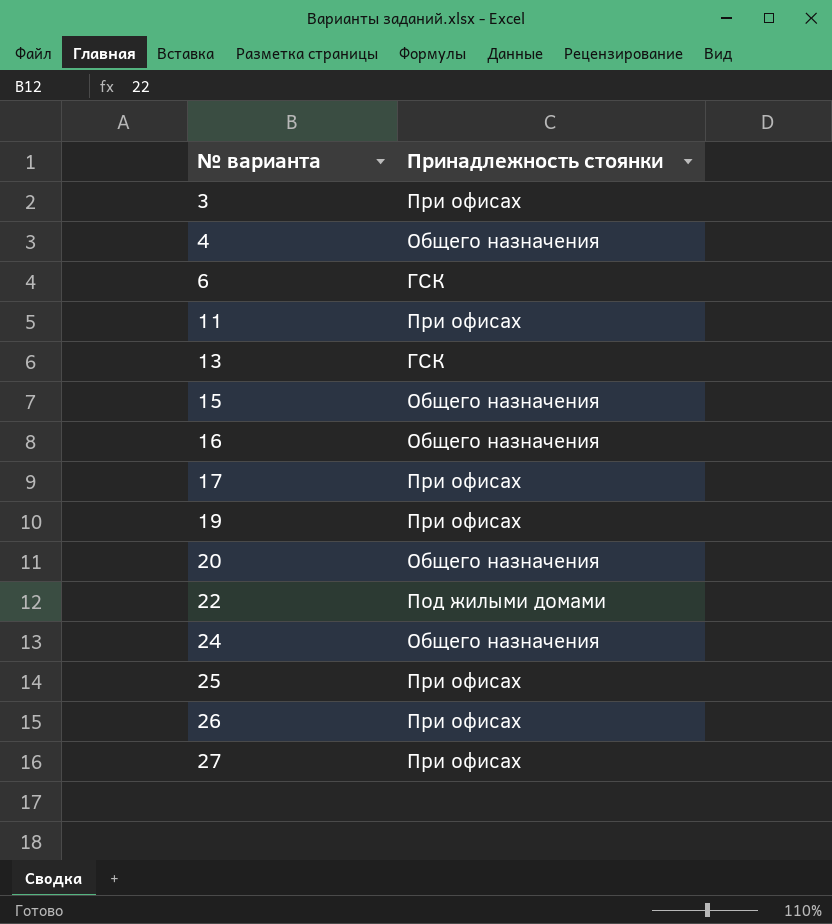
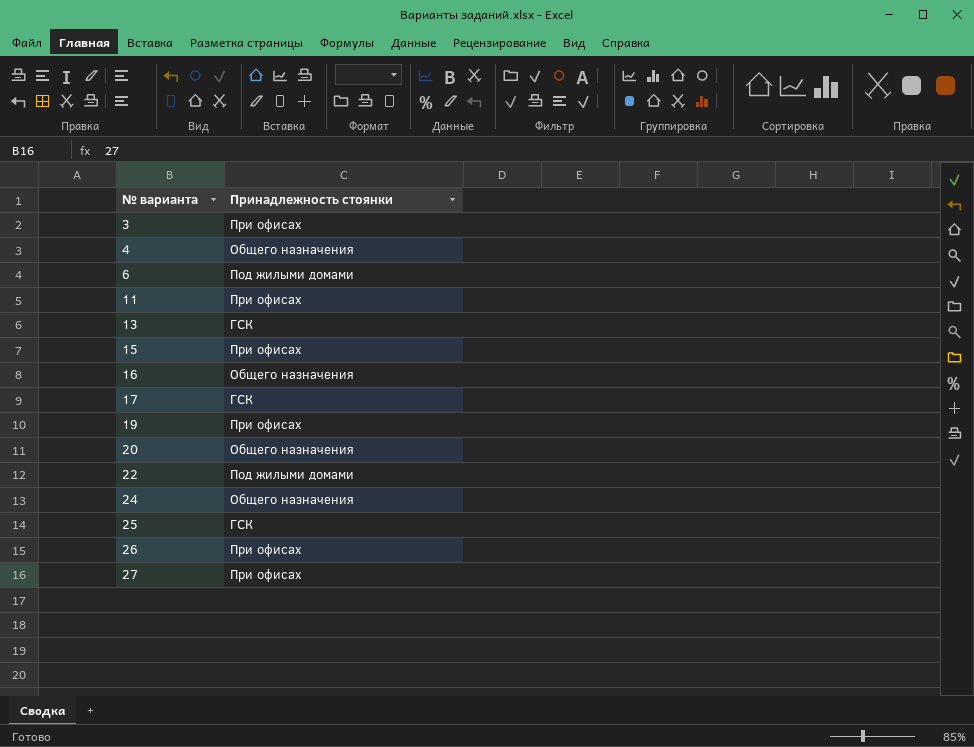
6 | Принадлежность стоянки: ГСК -> Под жилыми домами
15 | Принадлежность стоянки: Общего назначения -> При офисах
17 | Принадлежность стоянки: При офисах -> ГСК
25 | Принадлежность стоянки: При офисах -> ГСК

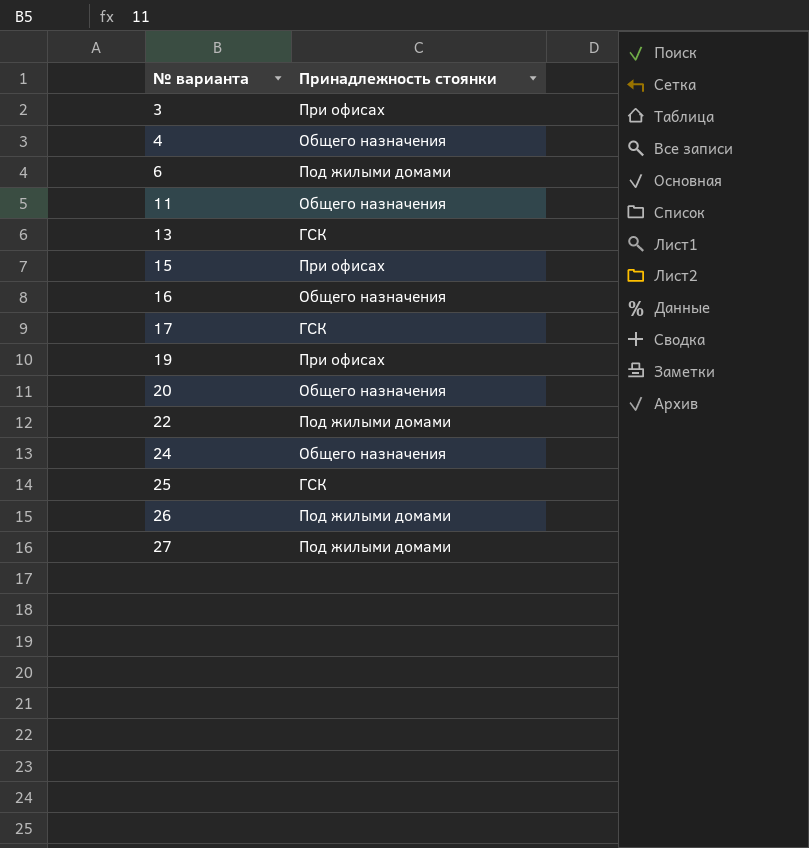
11 | Принадлежность стоянки: При офисах -> Общего назначения
26 | Принадлежность стоянки: При офисах -> Под жилыми домами
27 | Принадлежность стоянки: При офисах -> Под жилыми домами

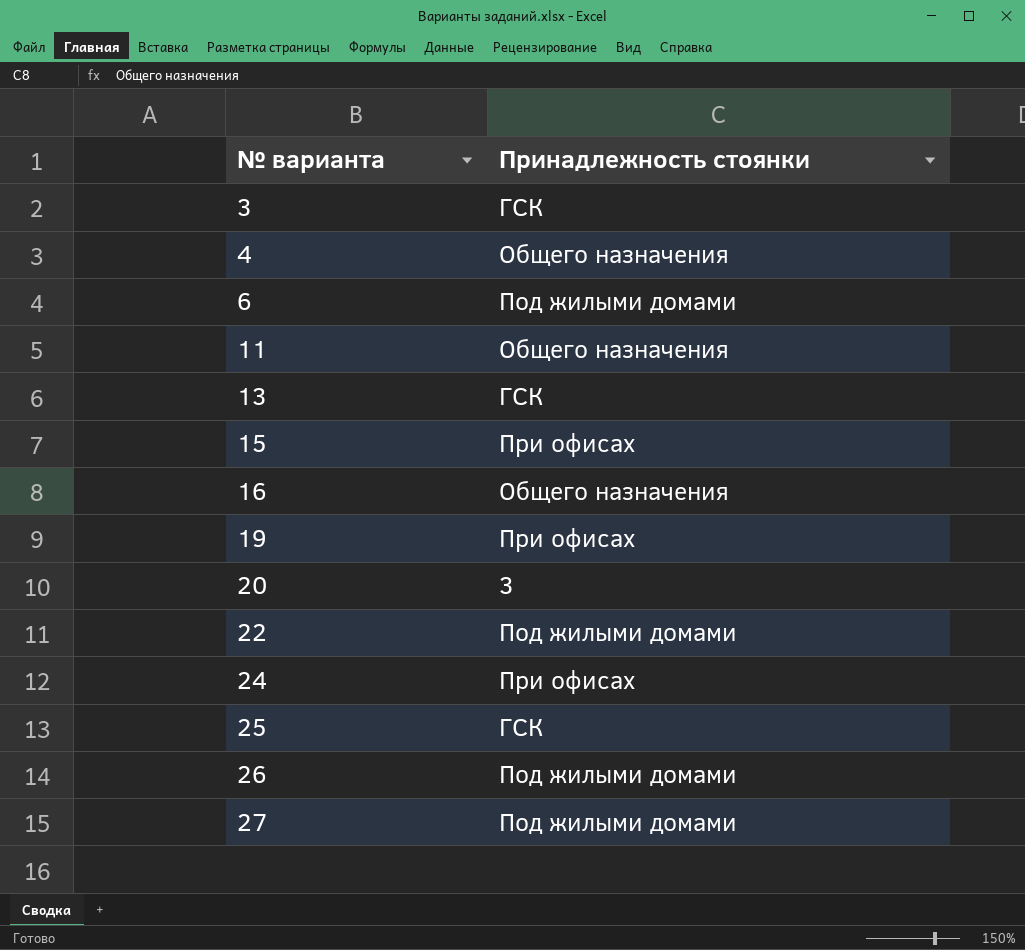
row 17: ГСК -> none
3 | Принадлежность стоянки: При офисах -> ГСК
20 | Принадлежность стоянки: Общего назначения -> 3
24 | Принадлежность стоянки: Общего назначения -> При офисах

